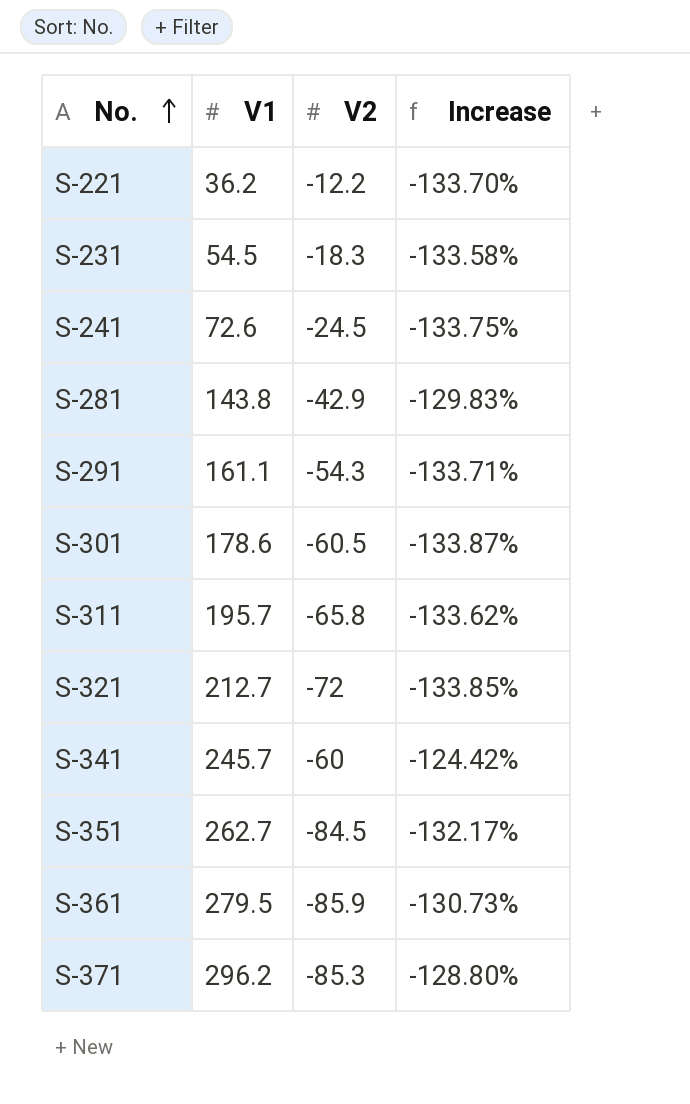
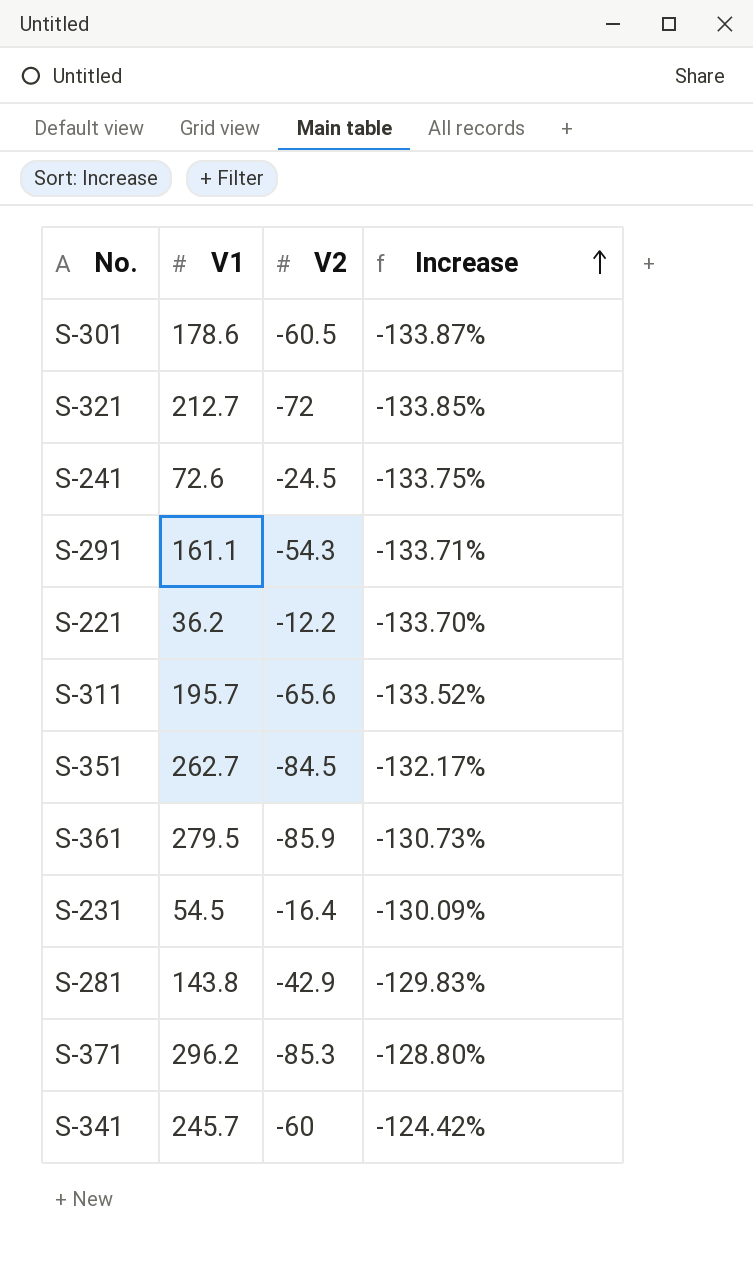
row order: No. ascending -> Increase ascending
S-311 | V2: -65.8 -> -65.6
S-311 | Increase: -133.62% -> -133.52%
S-231 | V2: -18.3 -> -16.4
S-231 | Increase: -133.58% -> -130.09%

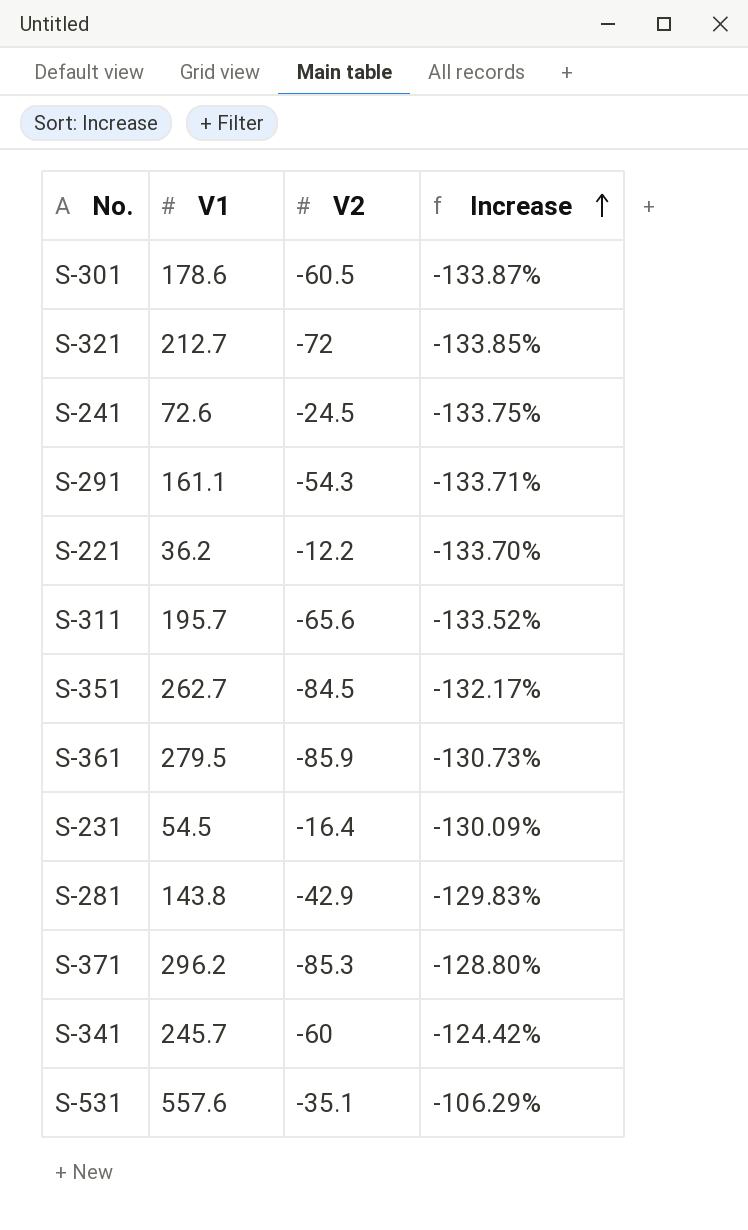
row S-531: none -> 557.6 | -35.1 | -106.29%

